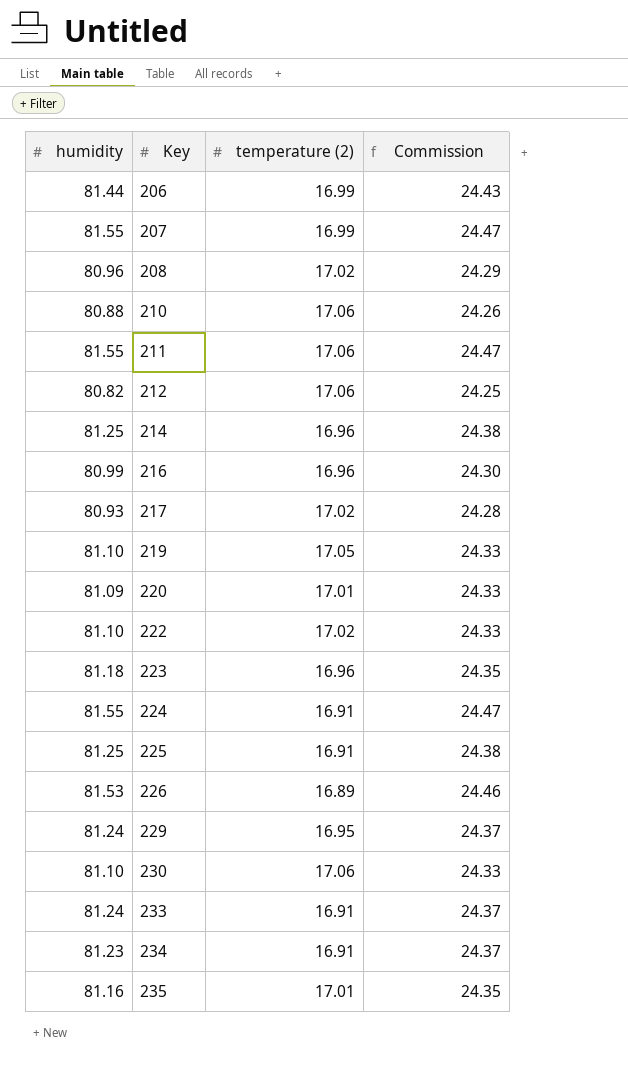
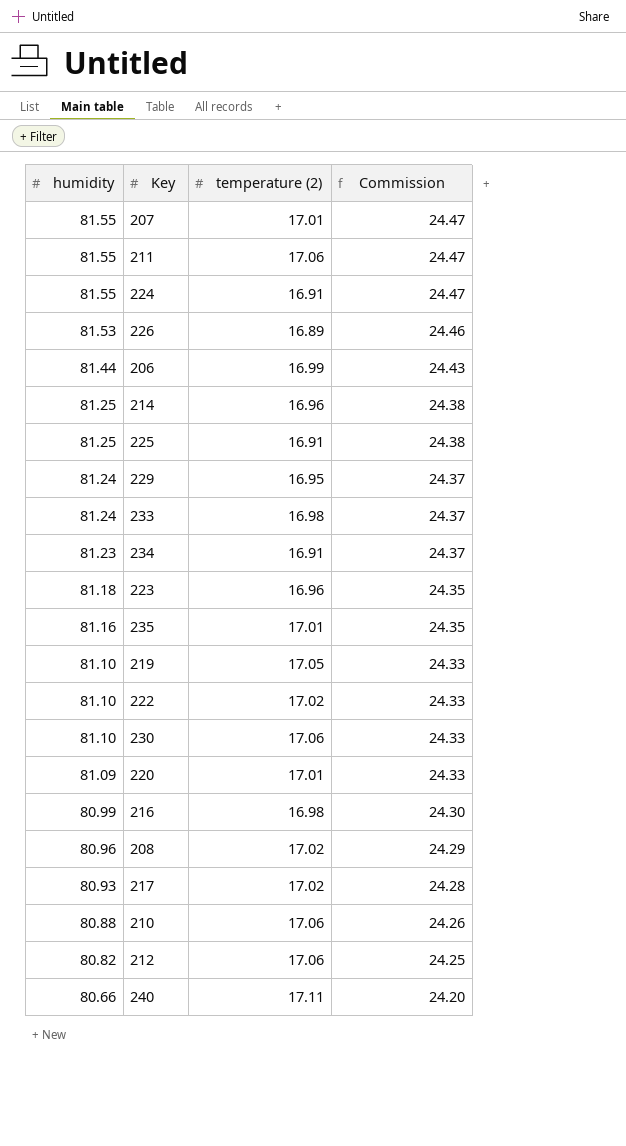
row order: Key ascending -> humidity descending
207 | temperature (2): 16.99 -> 17.01
233 | temperature (2): 16.91 -> 16.98
216 | temperature (2): 16.96 -> 16.98
row 240: none -> 80.66 | 17.11 | 24.20

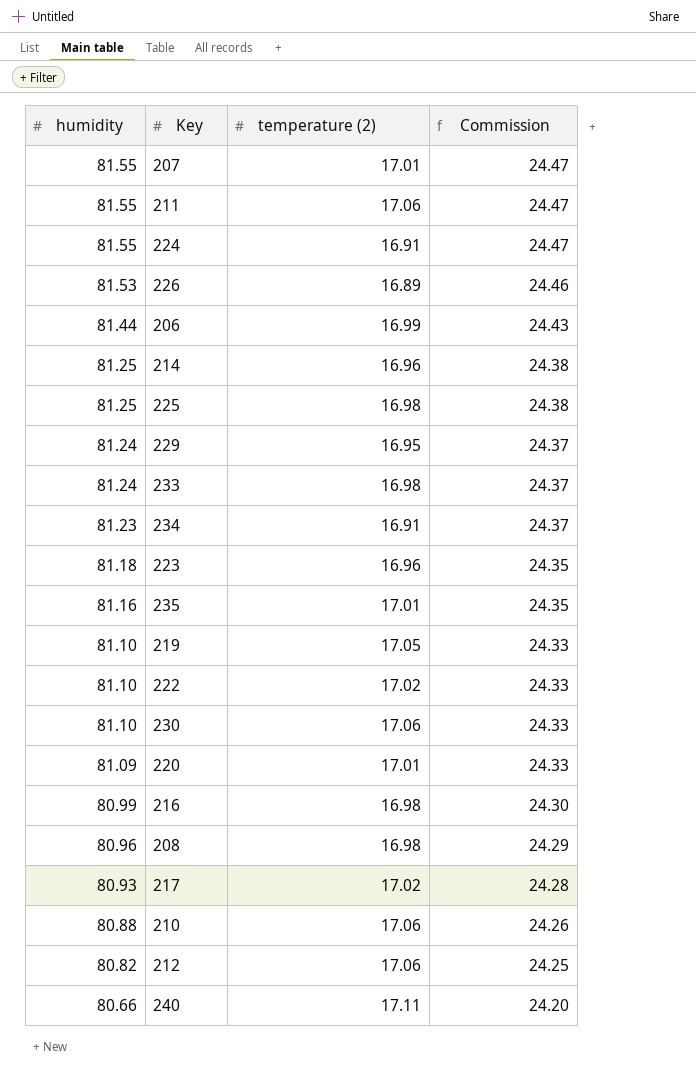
225 | temperature (2): 16.91 -> 16.98
208 | temperature (2): 17.02 -> 16.98

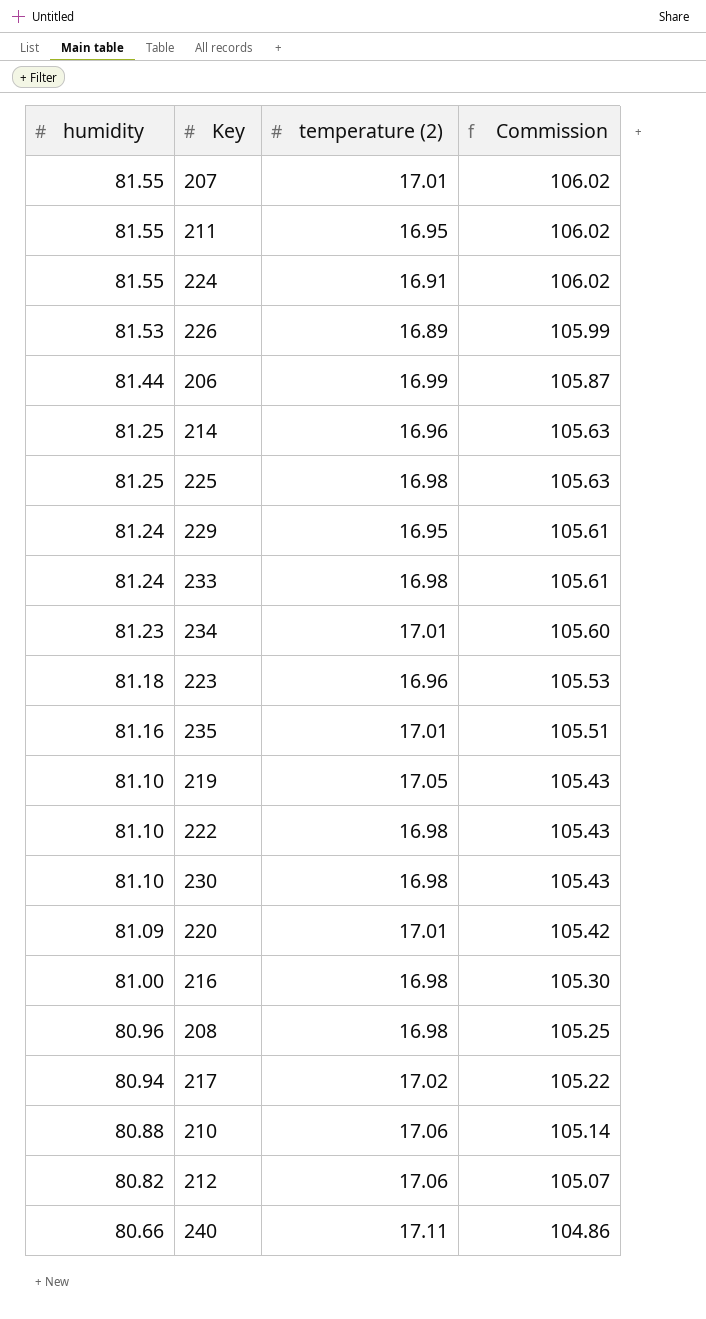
column Commission | formula: [humidity] * 0.3 -> [humidity] * 1.3
211 | temperature (2): 17.06 -> 16.95
234 | temperature (2): 16.91 -> 17.01
222 | temperature (2): 17.02 -> 16.98
230 | temperature (2): 17.06 -> 16.98
216 | humidity: 80.99 -> 81.00
217 | humidity: 80.93 -> 80.94

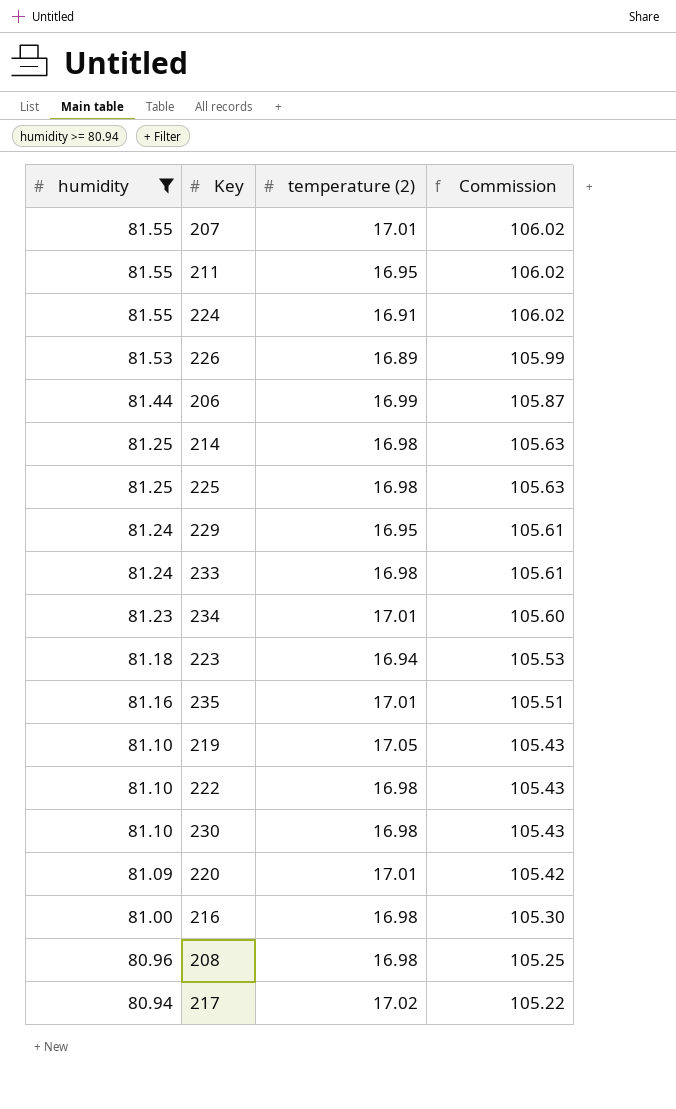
filter: none -> humidity >= 80.94
214 | temperature (2): 16.96 -> 16.98
223 | temperature (2): 16.96 -> 16.94

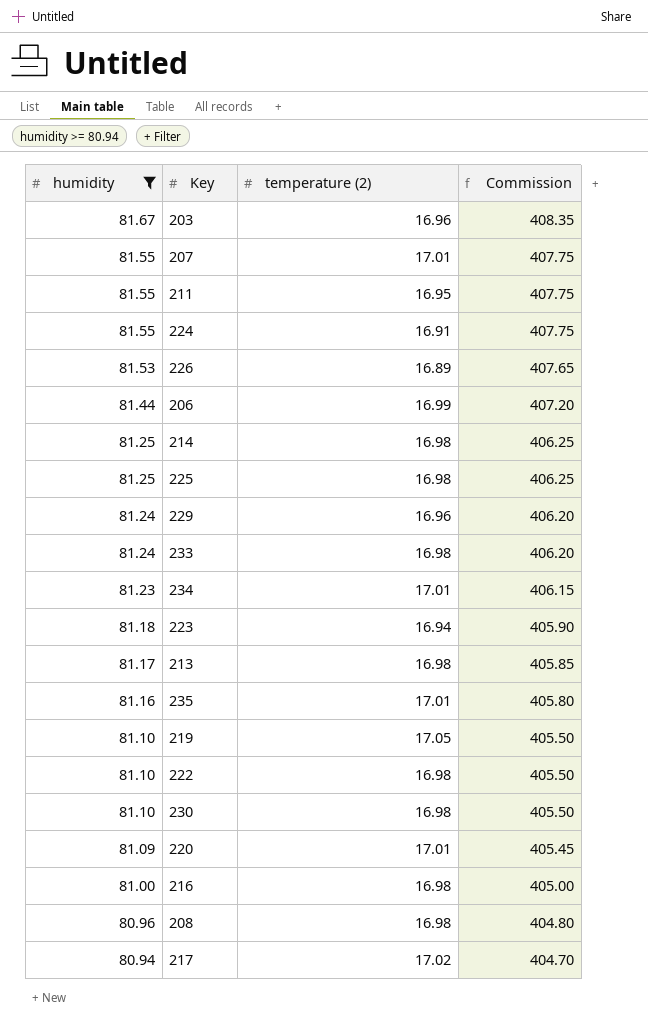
column Commission | formula: [humidity] * 1.3 -> [humidity] * 5
row 203: none -> 81.67 | 16.96 | 408.35
229 | temperature (2): 16.95 -> 16.96
row 213: none -> 81.17 | 16.98 | 405.85

